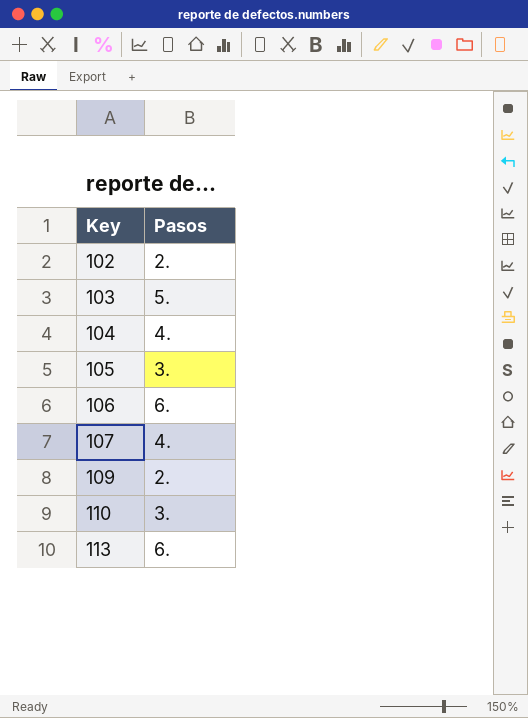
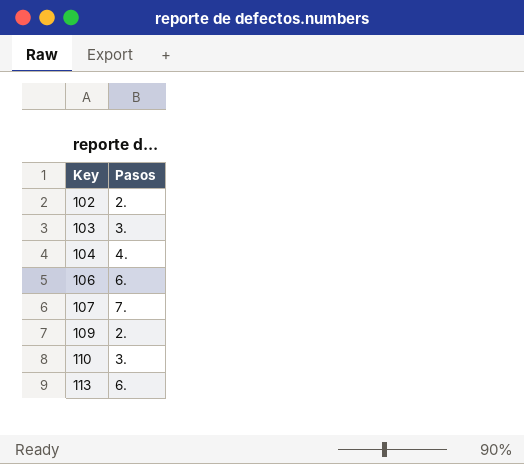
row 105: 3. -> none
103 | Pasos: 5. -> 3.
107 | Pasos: 4. -> 7.

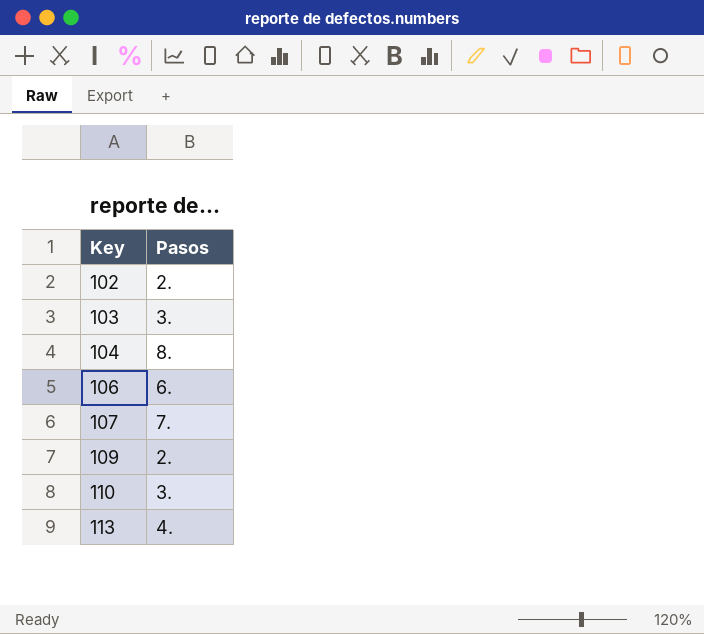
104 | Pasos: 4. -> 8.
113 | Pasos: 6. -> 4.

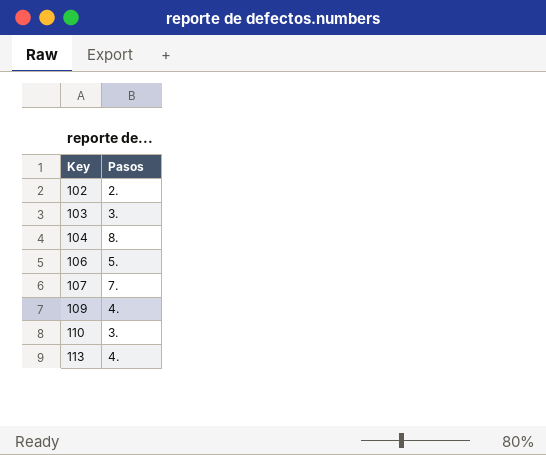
106 | Pasos: 6. -> 5.
109 | Pasos: 2. -> 4.

